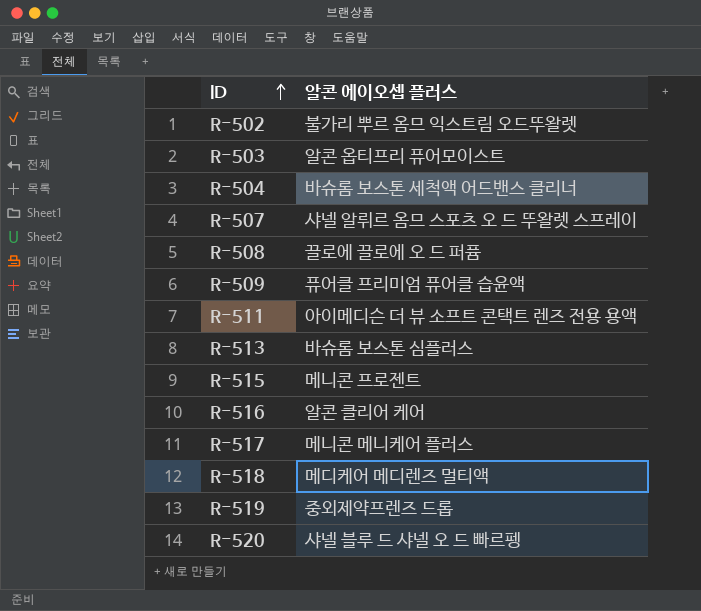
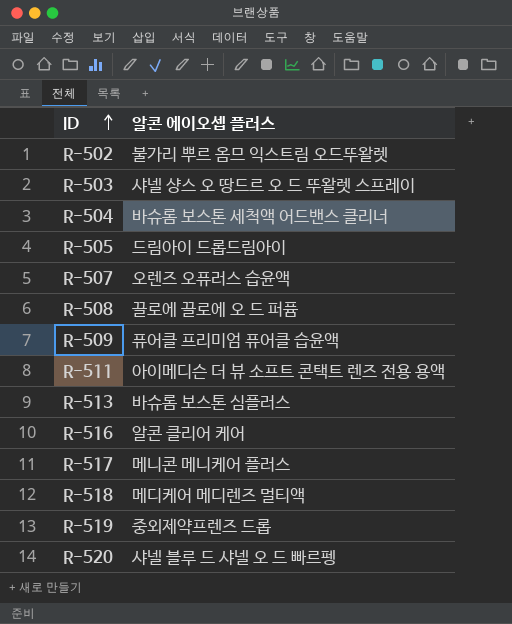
row R-515: 메니콘 프로젠트 -> none
R-503 | 알콘 에이오셉 플러스: 알콘 옵티프리 퓨어모이스트 -> 샤넬 샹스 오 땅드르 오 드 뚜왈렛 스프레이
row R-505: none -> 드림아이 드롭드림아이
R-507 | 알콘 에이오셉 플러스: 샤넬 알뤼르 옴므 스포츠 오 드 뚜왈렛 스프레이 -> 오렌즈 오퓨러스 습윤액

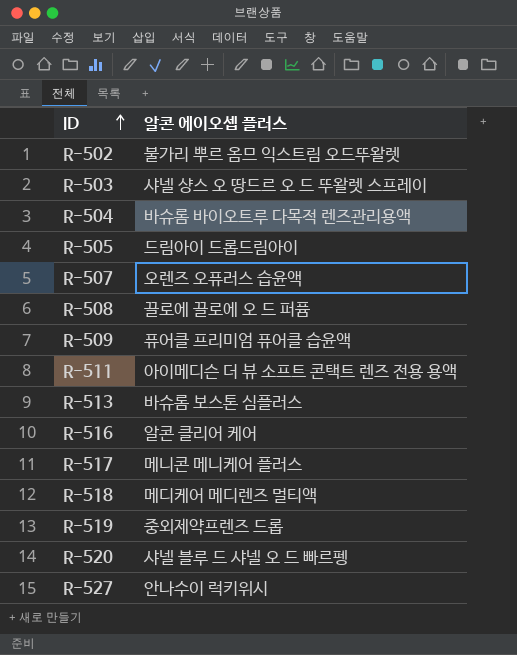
R-504 | 알콘 에이오셉 플러스: 바슈롬 보스톤 세척액 어드밴스 클리너 -> 바슈롬 바이오트루 다목적 렌즈관리용액
row R-527: none -> 안나수이 럭키위시

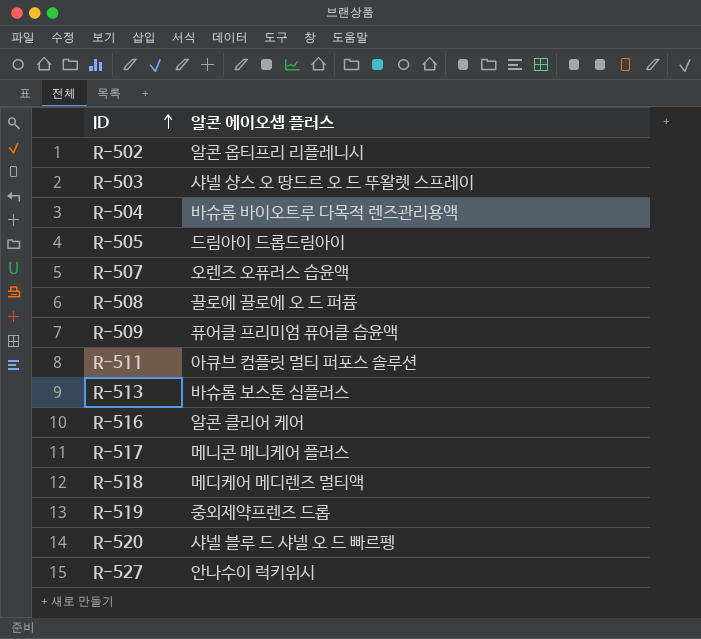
R-502 | 알콘 에이오셉 플러스: 불가리 뿌르 옴므 익스트림 오드뚜왈렛 -> 알콘 옵티프리 리플레니시
R-511 | 알콘 에이오셉 플러스: 아이메디슨 더 뷰 소프트 콘택트 렌즈 전용 용액 -> 아큐브 컴플릿 멀티 퍼포스 솔루션

